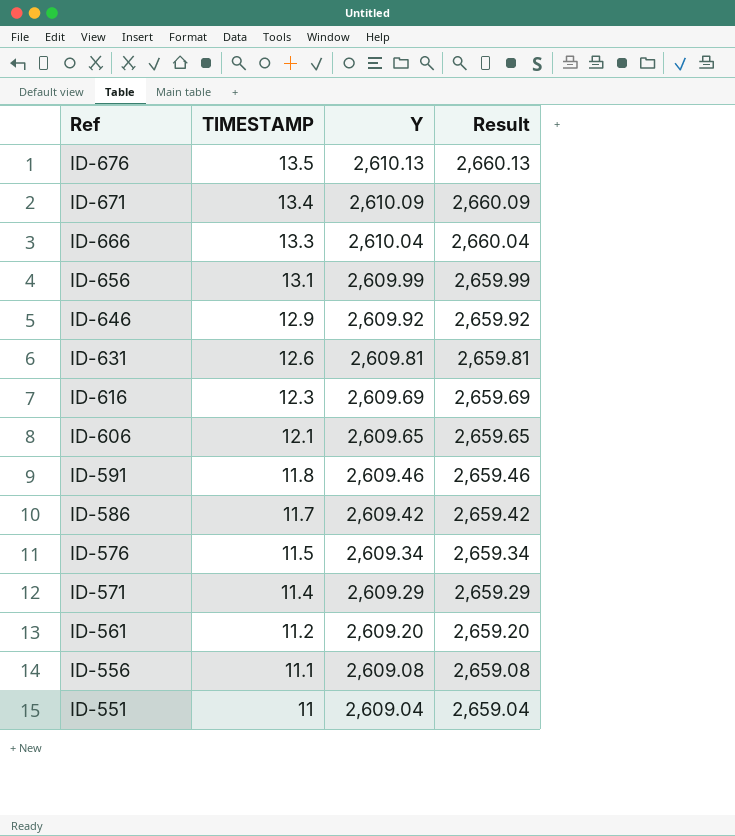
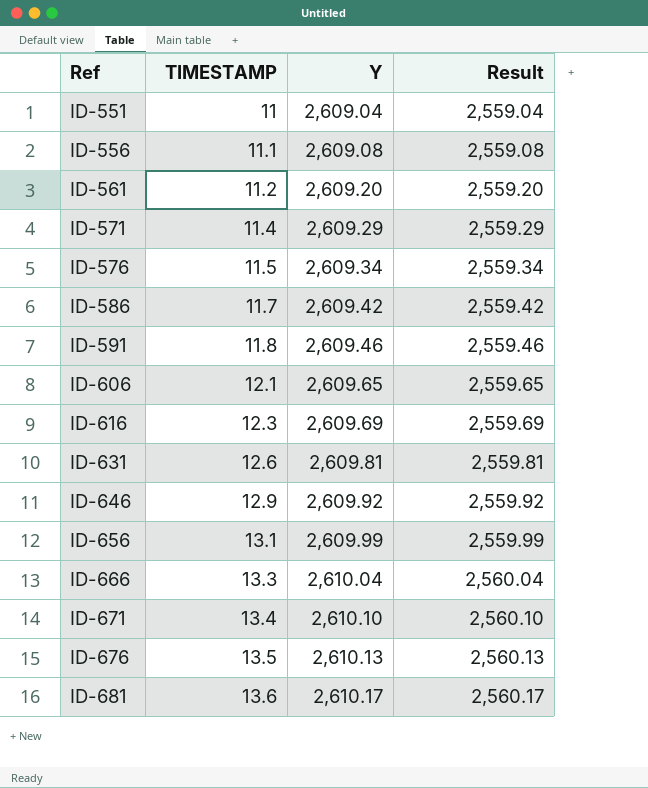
row order: Ref descending -> Ref ascending
column Result | formula: [Y] + 50 -> [Y] - 50
ID-671 | Y: 2,610.09 -> 2,610.10
row ID-681: none -> 13.6 | 2,610.17 | 2,560.17

